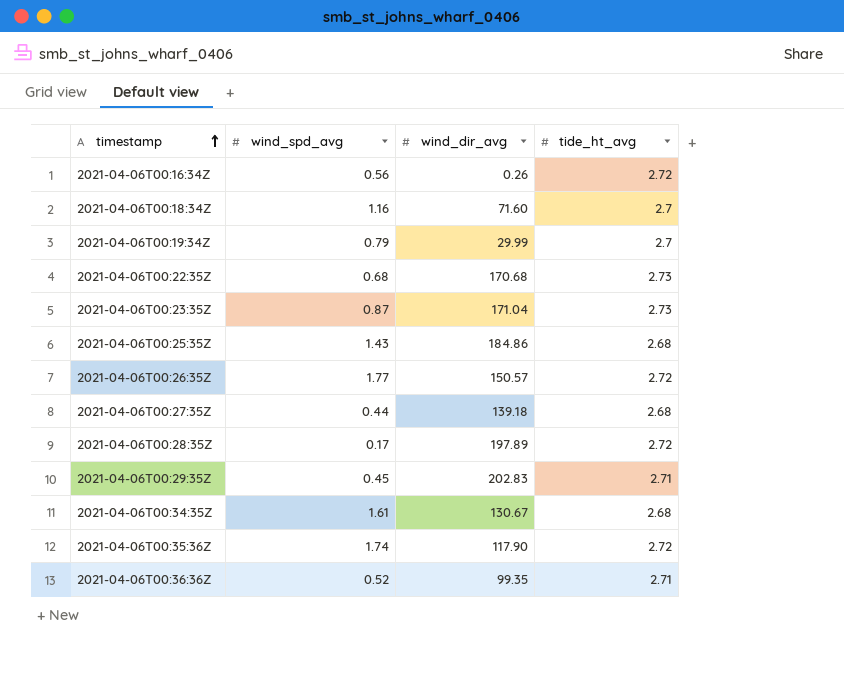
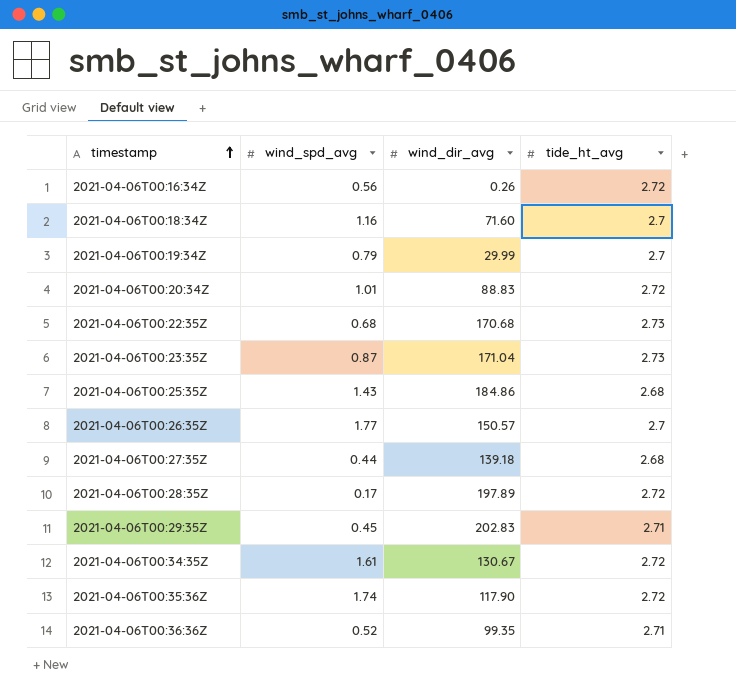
row 2021-04-06T00:20:34Z: none -> 1.01 | 88.83 | 2.72
2021-04-06T00:26:35Z | tide_ht_avg: 2.72 -> 2.7
2021-04-06T00:34:35Z | tide_ht_avg: 2.68 -> 2.72

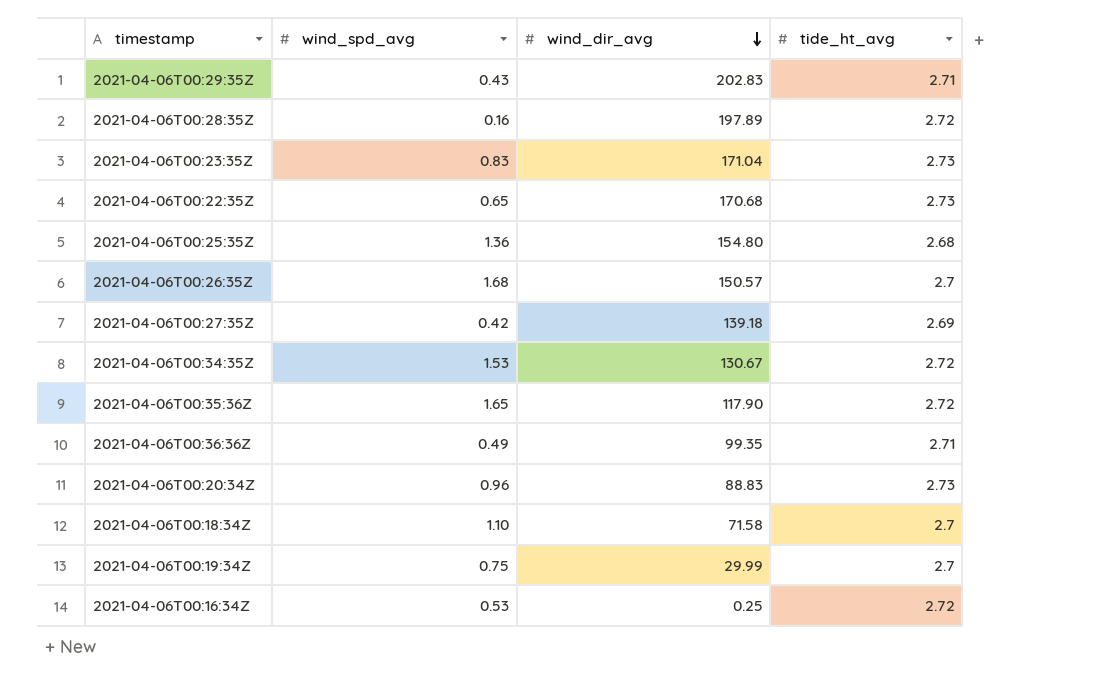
row order: timestamp ascending -> wind_dir_avg descending
2021-04-06T00:29:35Z | wind_spd_avg: 0.45 -> 0.43
2021-04-06T00:28:35Z | wind_spd_avg: 0.17 -> 0.16
2021-04-06T00:23:35Z | wind_spd_avg: 0.87 -> 0.83
2021-04-06T00:22:35Z | wind_spd_avg: 0.68 -> 0.65
2021-04-06T00:25:35Z | wind_spd_avg: 1.43 -> 1.36
2021-04-06T00:25:35Z | wind_dir_avg: 184.86 -> 154.80
2021-04-06T00:26:35Z | wind_spd_avg: 1.77 -> 1.68
2021-04-06T00:27:35Z | wind_spd_avg: 0.44 -> 0.42
2021-04-06T00:27:35Z | tide_ht_avg: 2.68 -> 2.69
2021-04-06T00:34:35Z | wind_spd_avg: 1.61 -> 1.53
2021-04-06T00:35:36Z | wind_spd_avg: 1.74 -> 1.65
2021-04-06T00:36:36Z | wind_spd_avg: 0.52 -> 0.49
2021-04-06T00:20:34Z | wind_spd_avg: 1.01 -> 0.96
2021-04-06T00:20:34Z | tide_ht_avg: 2.72 -> 2.73
2021-04-06T00:18:34Z | wind_spd_avg: 1.16 -> 1.10
2021-04-06T00:18:34Z | wind_dir_avg: 71.60 -> 71.58
2021-04-06T00:19:34Z | wind_spd_avg: 0.79 -> 0.75
2021-04-06T00:16:34Z | wind_spd_avg: 0.56 -> 0.53
2021-04-06T00:16:34Z | wind_dir_avg: 0.26 -> 0.25

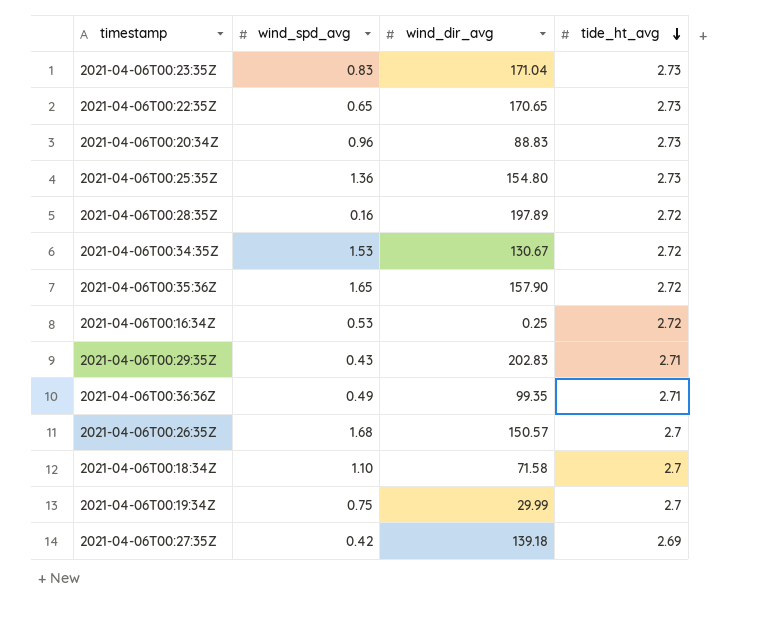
row order: wind_dir_avg descending -> tide_ht_avg descending
2021-04-06T00:22:35Z | wind_dir_avg: 170.68 -> 170.65
2021-04-06T00:25:35Z | tide_ht_avg: 2.68 -> 2.73
2021-04-06T00:35:36Z | wind_dir_avg: 117.90 -> 157.90

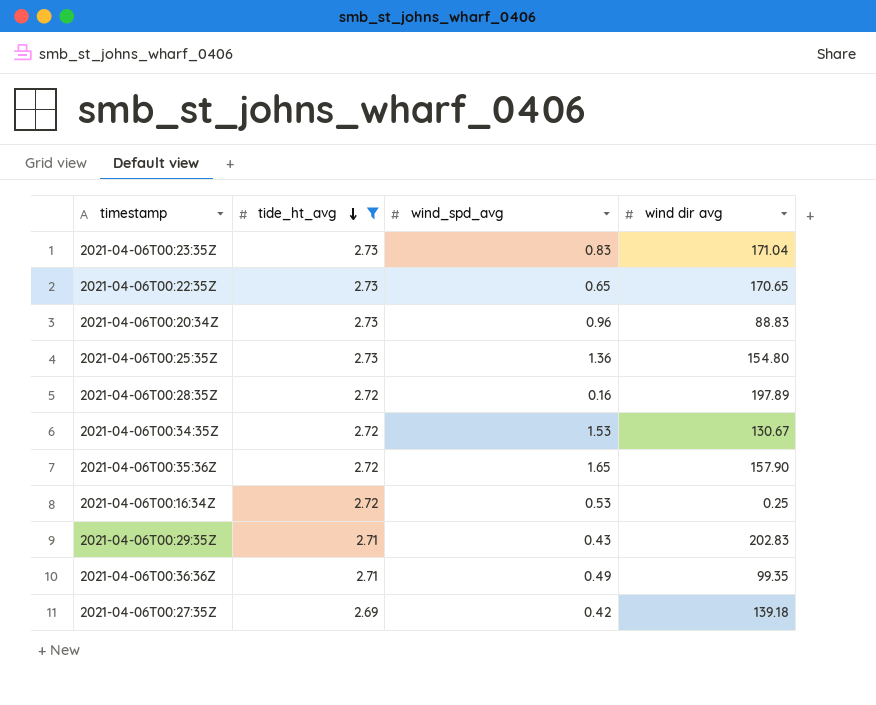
filter: none -> tide_ht_avg != 2.7
column tide_ht_avg | position: 4 -> 2
column name: wind_dir_avg -> wind dir avg

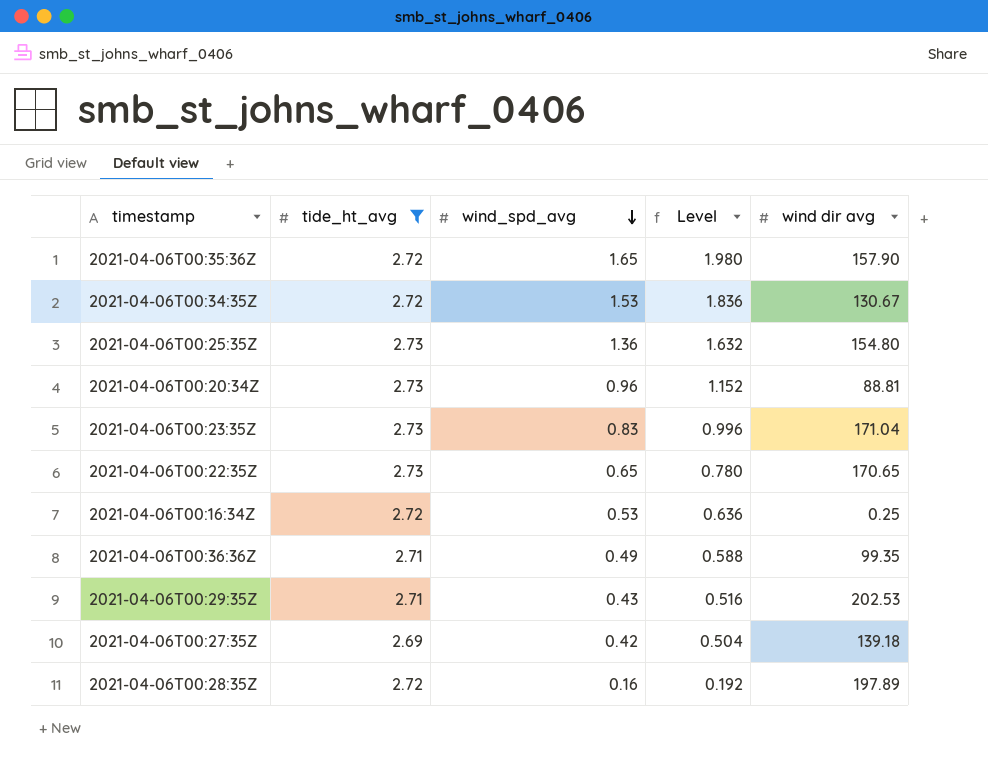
row order: tide_ht_avg descending -> wind_spd_avg descending
column Level | formula: none -> [wind_spd_avg] * 1.2
2021-04-06T00:20:34Z | wind dir avg: 88.83 -> 88.81
2021-04-06T00:29:35Z | wind dir avg: 202.83 -> 202.53

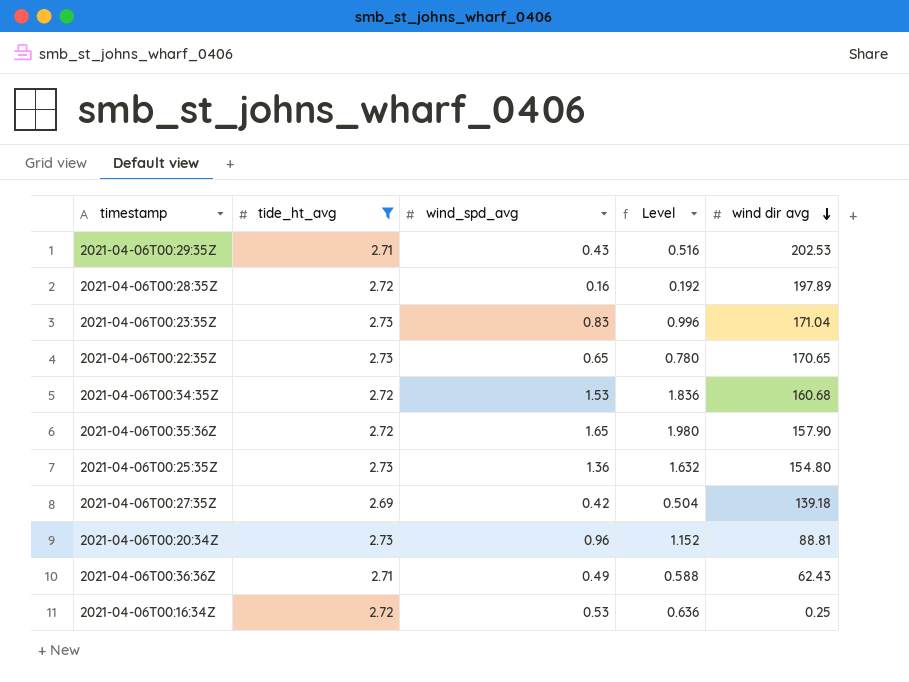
row order: wind_spd_avg descending -> wind dir avg descending
2021-04-06T00:34:35Z | wind dir avg: 130.67 -> 160.68
2021-04-06T00:36:36Z | wind dir avg: 99.35 -> 62.43

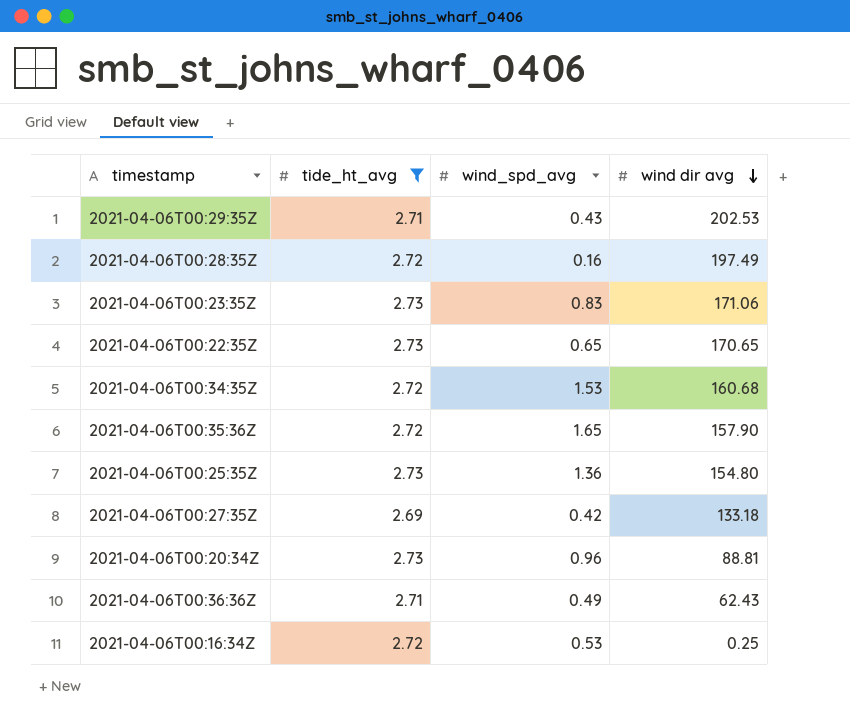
column Level | formula: [wind_spd_avg] * 1.2 -> none
2021-04-06T00:28:35Z | wind dir avg: 197.89 -> 197.49
2021-04-06T00:23:35Z | wind dir avg: 171.04 -> 171.06
2021-04-06T00:27:35Z | wind dir avg: 139.18 -> 133.18

